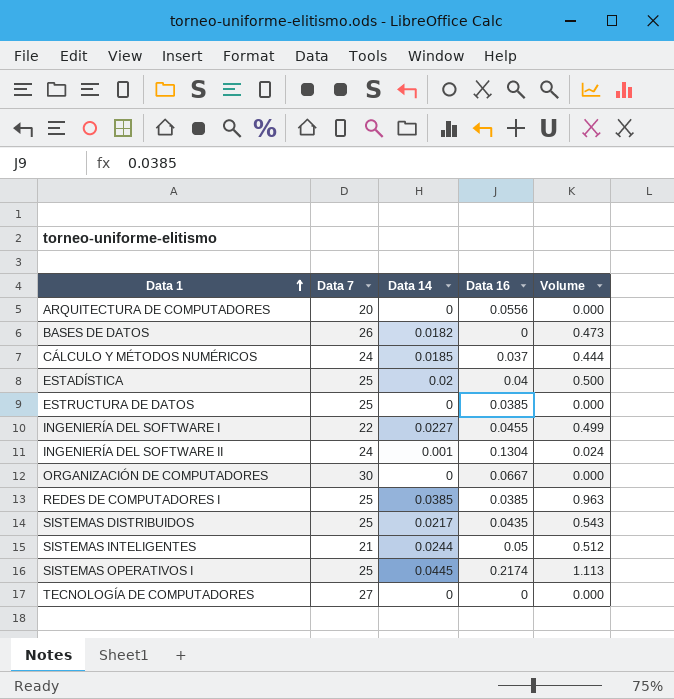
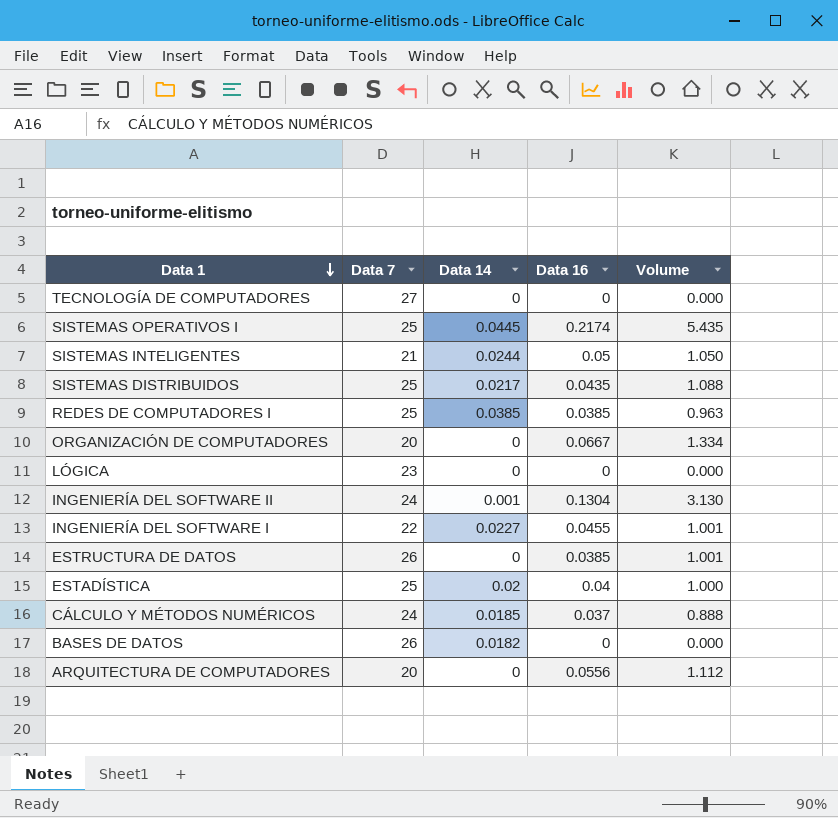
row order: Data 1 ascending -> Data 1 descending
column Volume | formula: [Data 7] * [Data 14] -> [Data 7] * [Data 16]
ORGANIZACIÓN DE COMPUTADORES | Data 7: 30 -> 20
row LÓGICA: none -> 23 | 0 | 0 | 0.000
ESTRUCTURA DE DATOS | Data 7: 25 -> 26

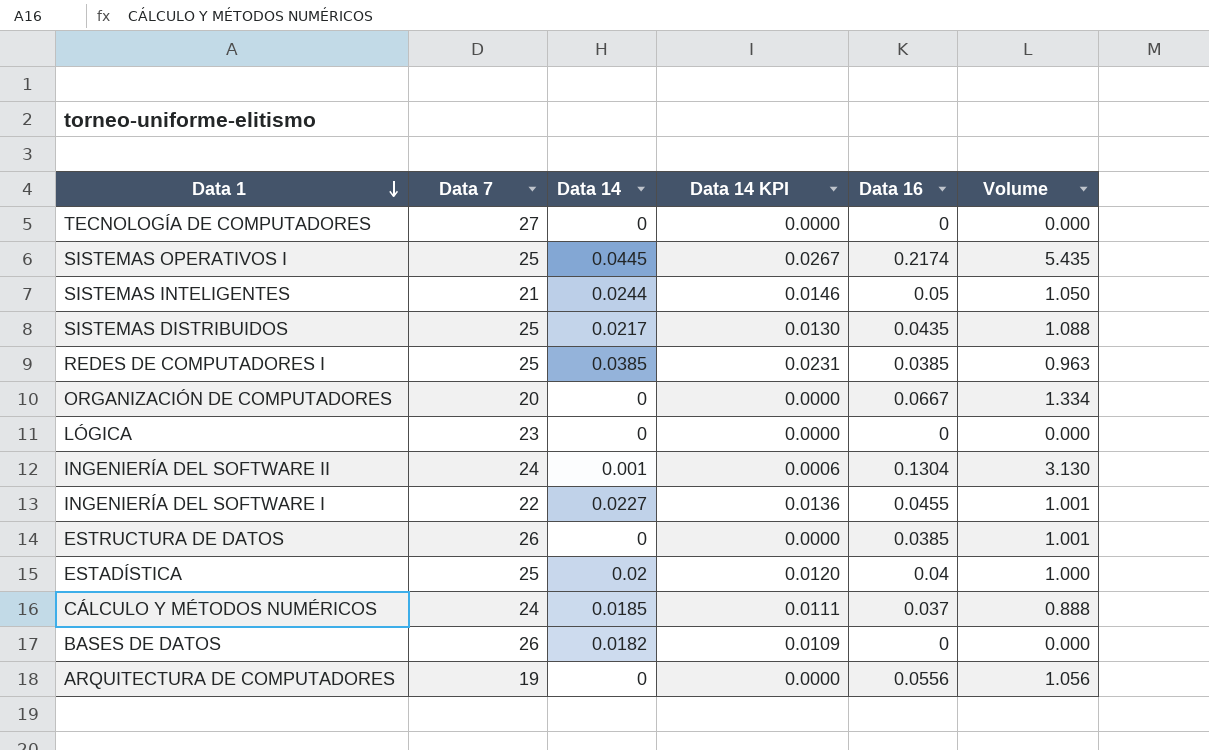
column Data 14 KPI | formula: none -> [Data 14] * 0.6
ARQUITECTURA DE COMPUTADORES | Data 7: 20 -> 19
ARQUITECTURA DE COMPUTADORES | Volume: 1.112 -> 1.056

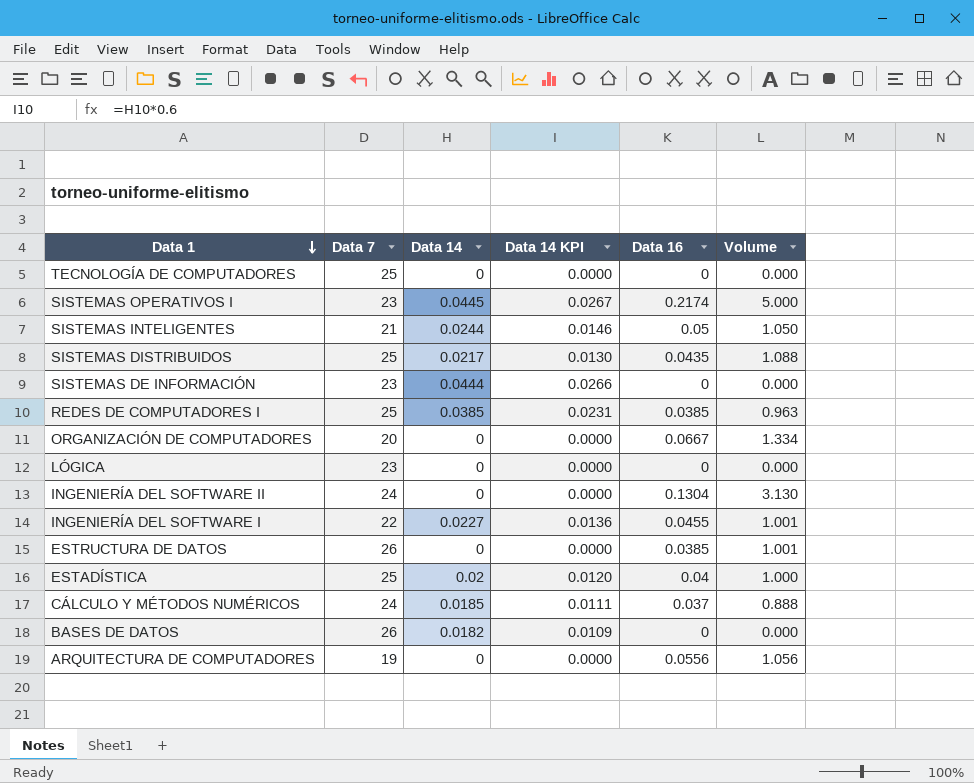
TECNOLOGÍA DE COMPUTADORES | Data 7: 27 -> 25
SISTEMAS OPERATIVOS I | Data 7: 25 -> 23
SISTEMAS OPERATIVOS I | Volume: 5.435 -> 5.000
row SISTEMAS DE INFORMACIÓN: none -> 23 | 0.0444 | 0.0266 | 0 | 0.000
INGENIERÍA DEL SOFTWARE II | Data 14: 0.001 -> 0
INGENIERÍA DEL SOFTWARE II | Data 14 KPI: 0.0006 -> 0.0000

